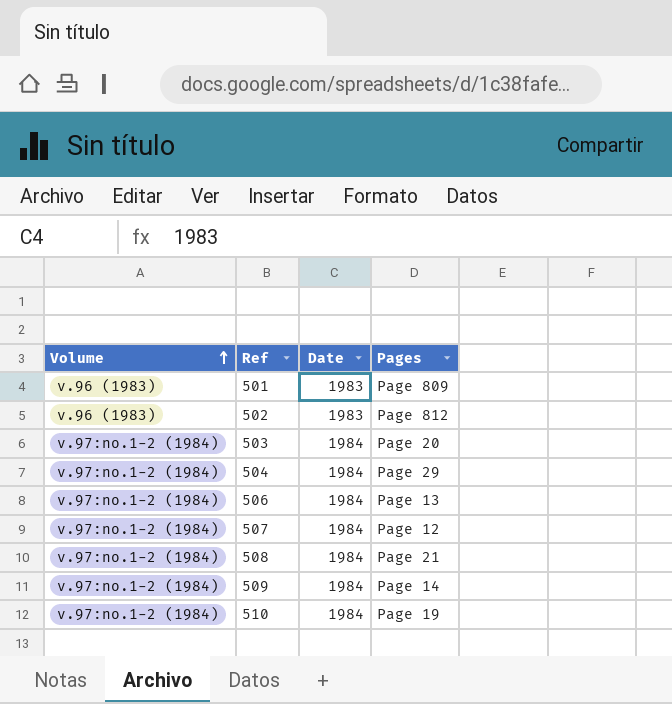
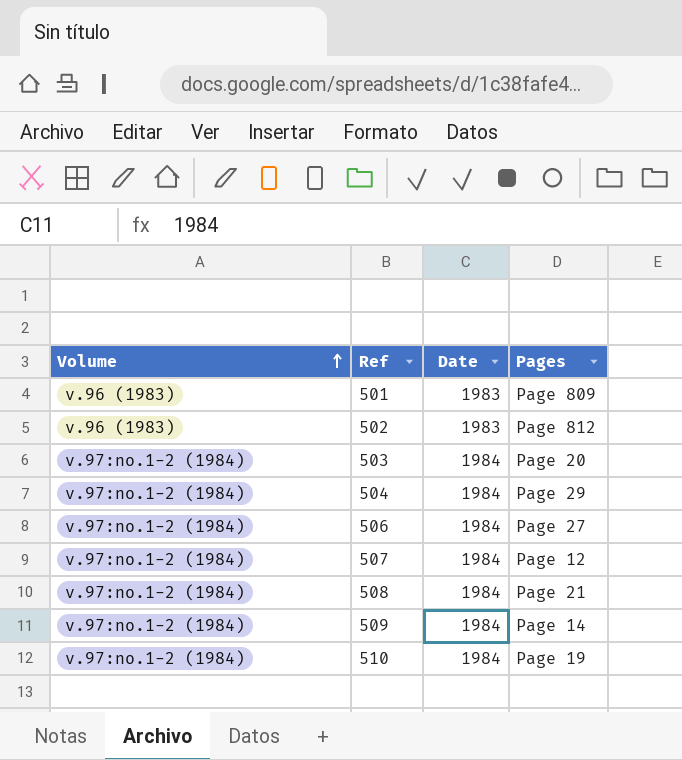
506 | Pages: Page 13 -> Page 27

